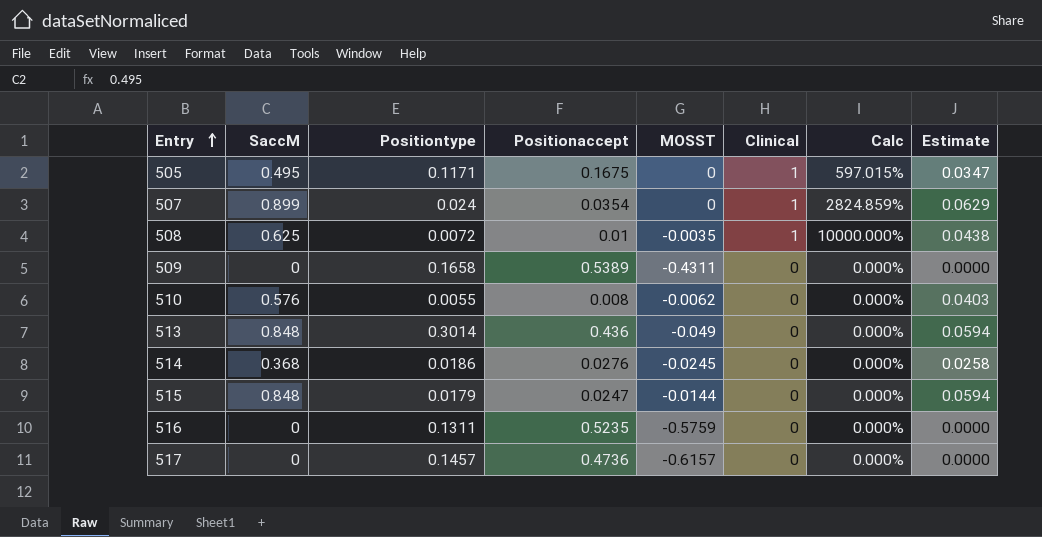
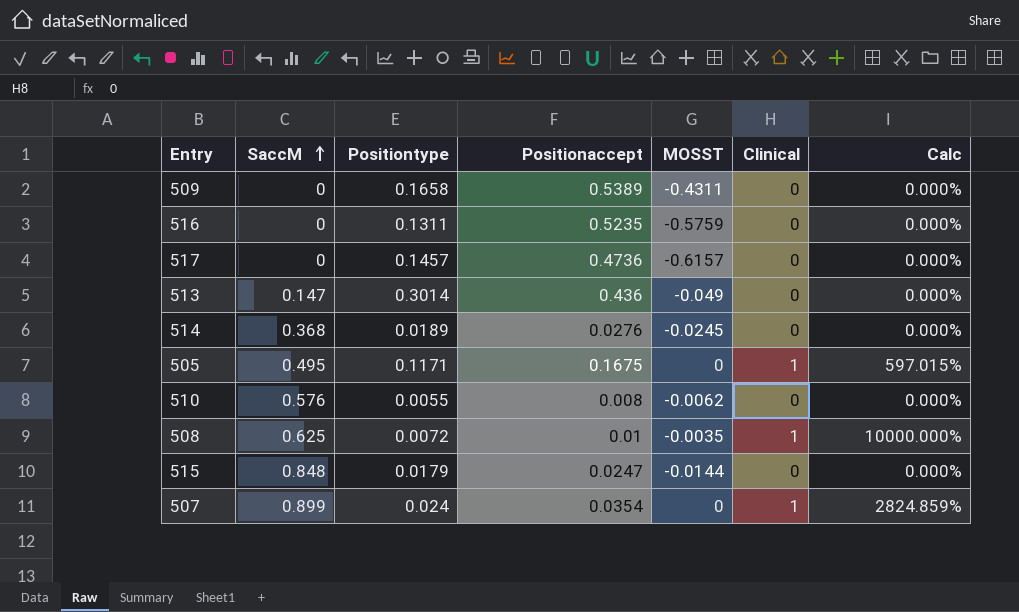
row order: Entry ascending -> SaccM ascending
column Estimate | formula: [SaccM] * 0.07 -> none
513 | SaccM: 0.848 -> 0.147
514 | Positiontype: 0.0186 -> 0.0189

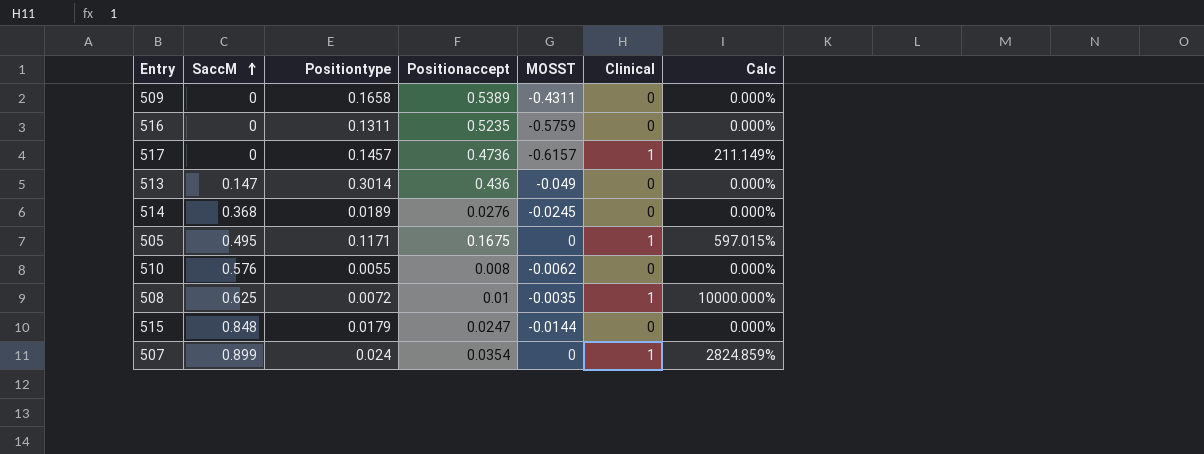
517 | Clinical: 0 -> 1
517 | Calc: 0.000% -> 211.149%

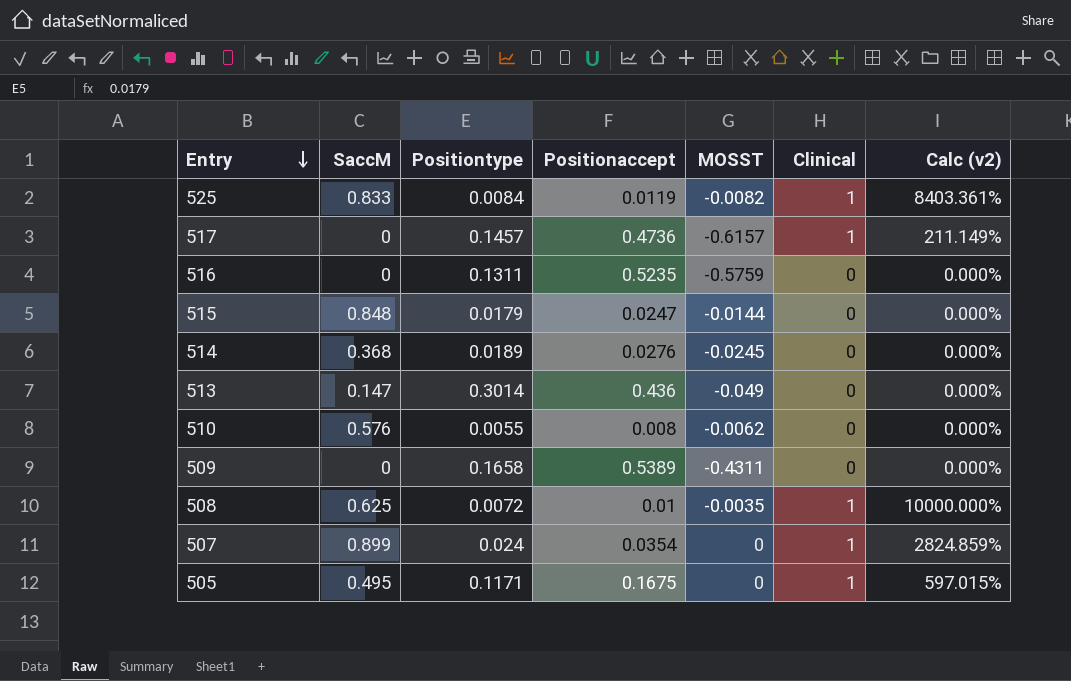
row order: SaccM ascending -> Entry descending
column name: Calc -> Calc (v2)
row 525: none -> 0.833 | 0.0084 | 0.0119 | -0.0082 | 1 | 8403.361%

